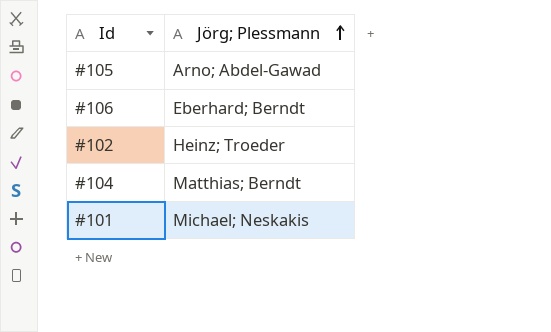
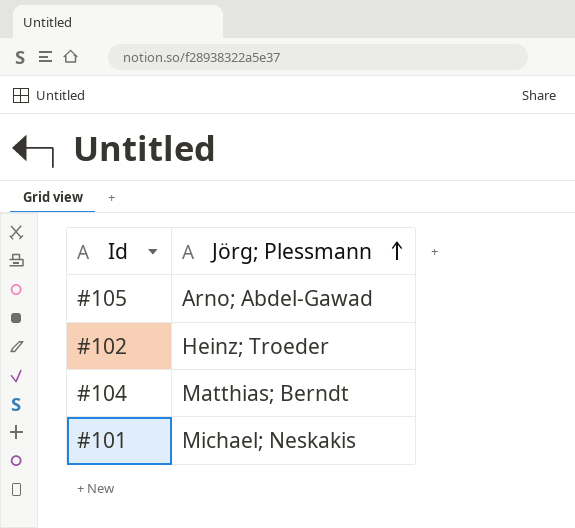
row #106: Eberhard; Berndt -> none

